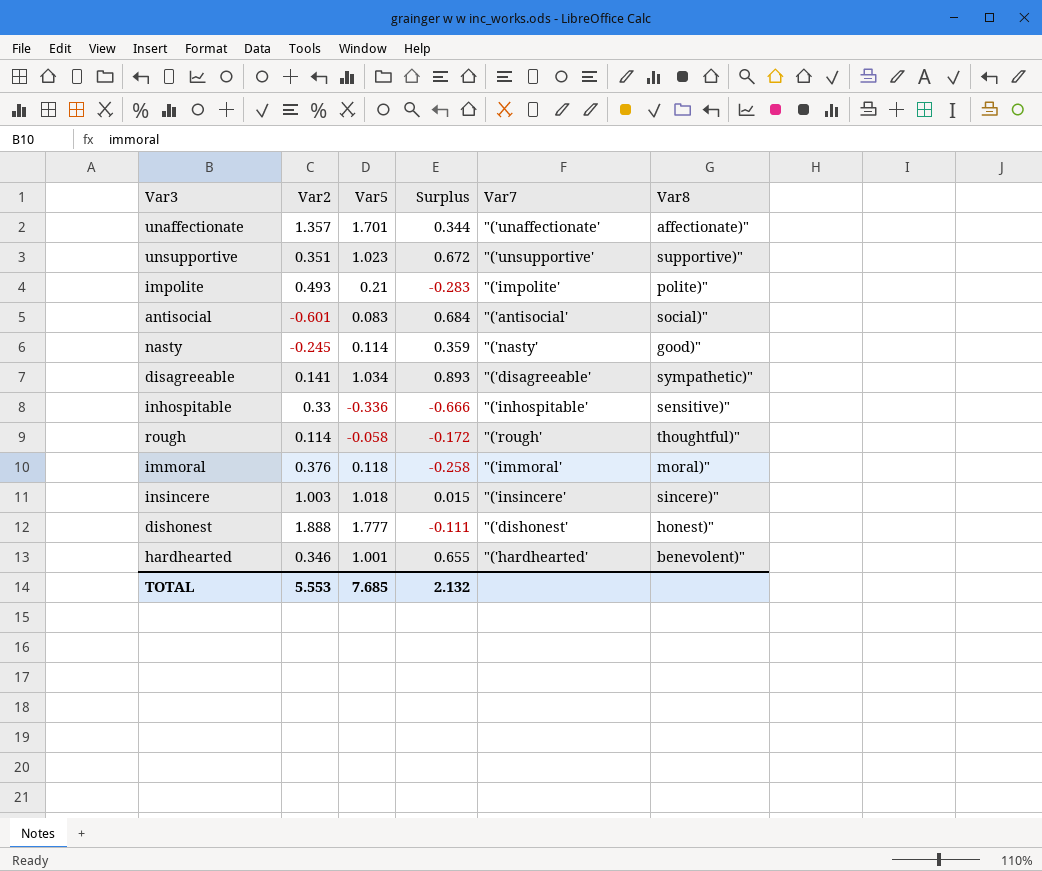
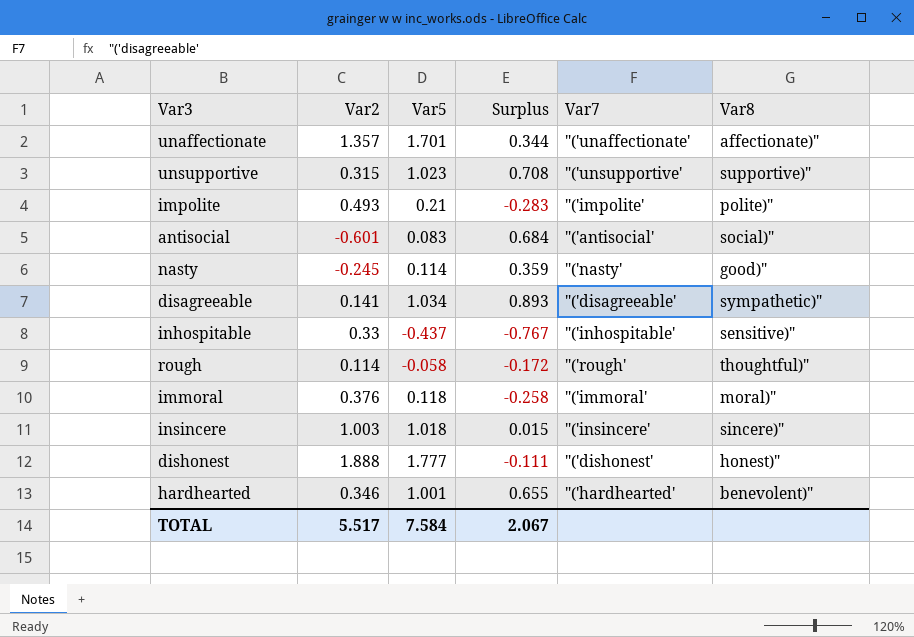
unsupportive | Var2: 0.351 -> 0.315
unsupportive | Surplus: 0.672 -> 0.708
inhospitable | Var5: -0.336 -> -0.437
inhospitable | Surplus: -0.666 -> -0.767
TOTAL | Var2: 5.553 -> 5.517
TOTAL | Var5: 7.685 -> 7.584
TOTAL | Surplus: 2.132 -> 2.067

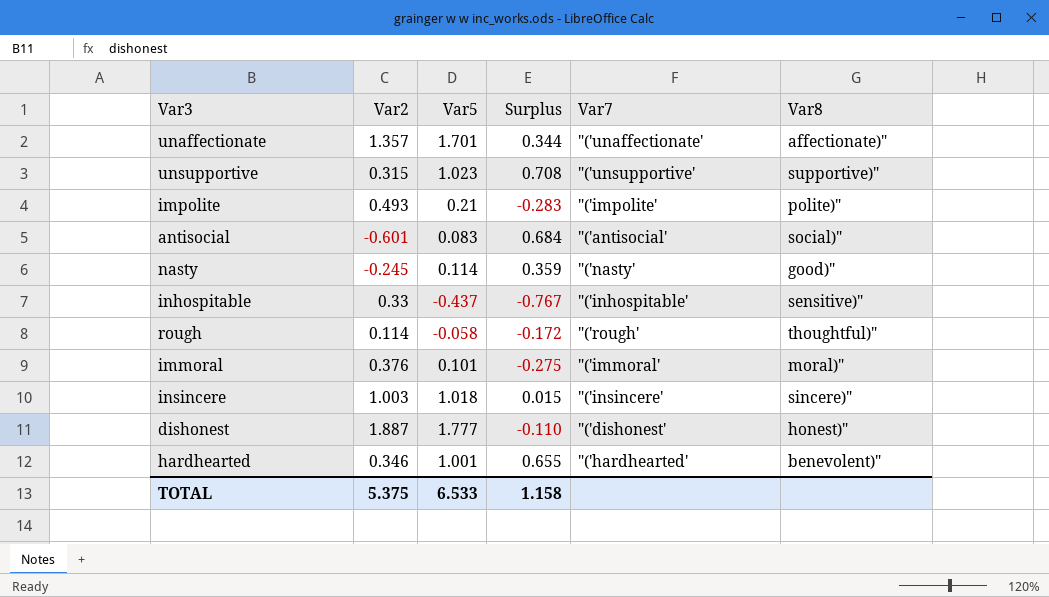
row disagreeable: 0.141 | 1.034 | 0.893 | "('disagreeable' | sympathetic)" -> none
immoral | Var5: 0.118 -> 0.101
immoral | Surplus: -0.258 -> -0.275
dishonest | Var2: 1.888 -> 1.887
dishonest | Surplus: -0.111 -> -0.110
TOTAL | Var2: 5.517 -> 5.375
TOTAL | Var5: 7.584 -> 6.533
TOTAL | Surplus: 2.067 -> 1.158

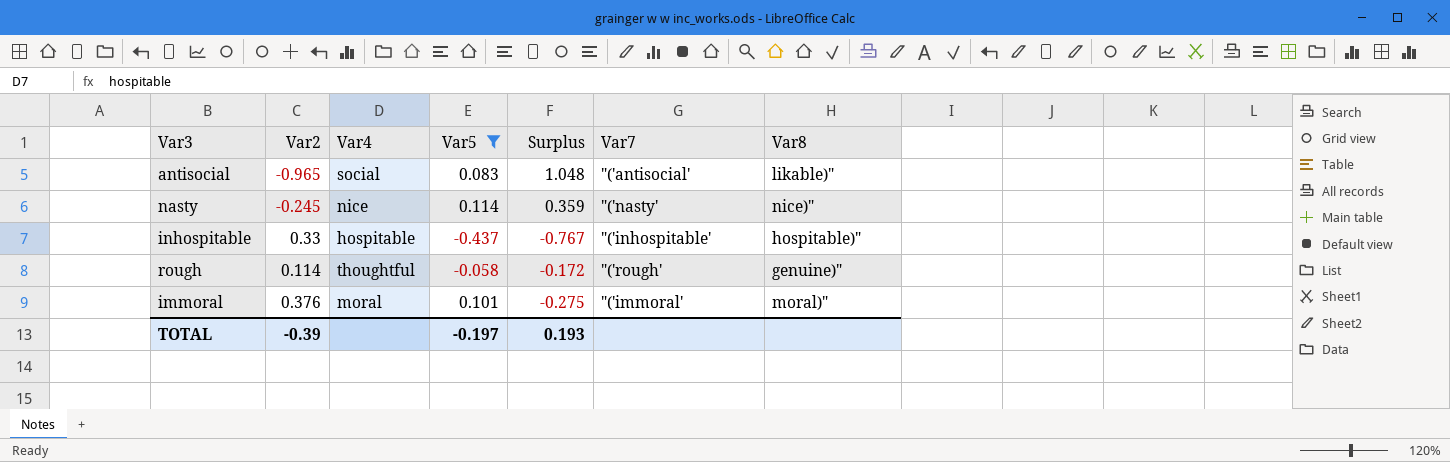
filter: none -> Var5 <= 0.114
column Var4 | position: none -> 3
antisocial | Var2: -0.601 -> -0.965
antisocial | Surplus: 0.684 -> 1.048
antisocial | Var8: social)" -> likable)"
nasty | Var8: good)" -> nice)"
inhospitable | Var8: sensitive)" -> hospitable)"
rough | Var8: thoughtful)" -> genuine)"
TOTAL | Var2: 5.375 -> -0.39
TOTAL | Var5: 6.533 -> -0.197
TOTAL | Surplus: 1.158 -> 0.193

